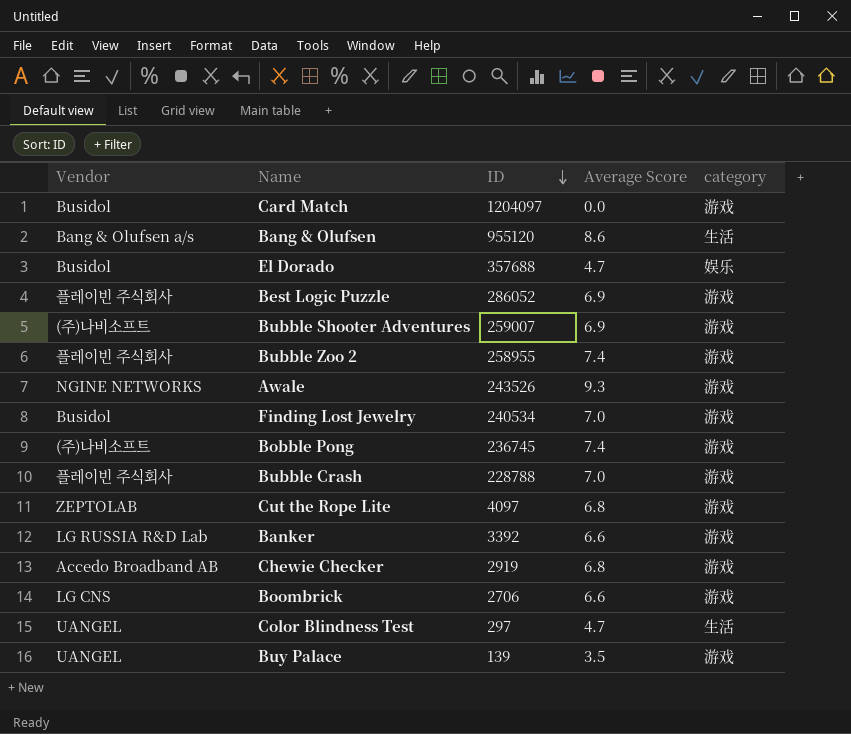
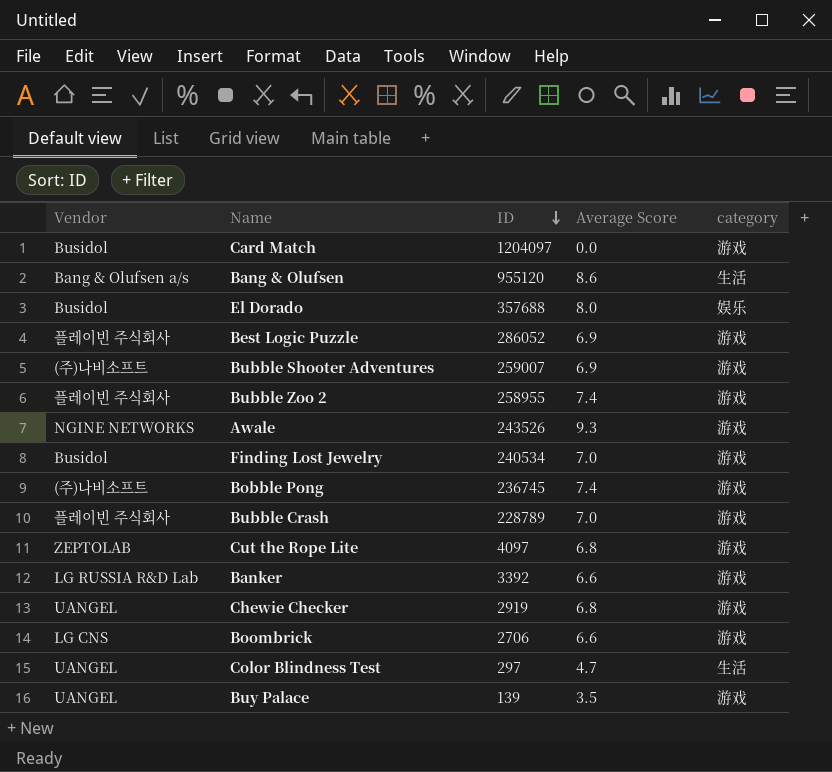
El Dorado | Average Score: 4.7 -> 8.0
Bubble Crash | ID: 228788 -> 228789
Chewie Checker | Vendor: Accedo Broadband AB -> UANGEL

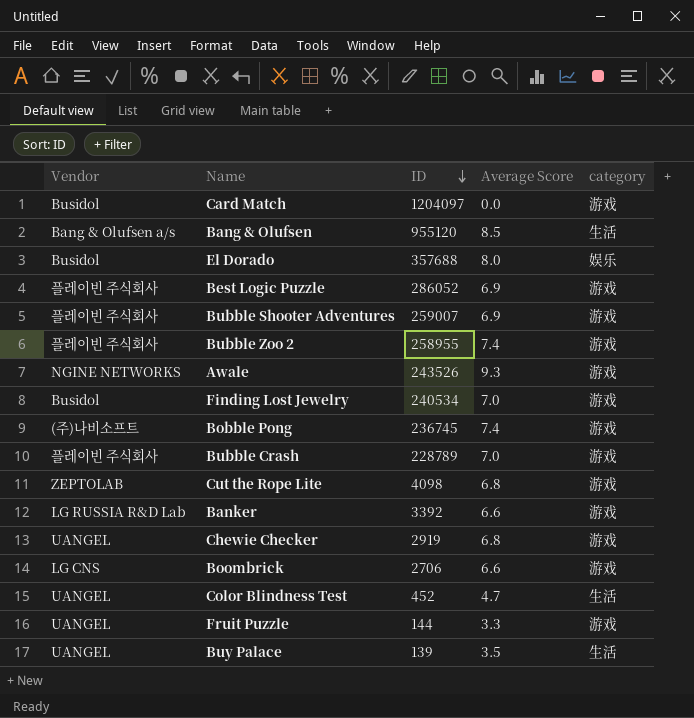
Bang & Olufsen | Average Score: 8.6 -> 8.5
Bubble Shooter Adventures | Vendor: (주)나비소프트 -> 플레이빈 주식회사
Cut the Rope Lite | ID: 4097 -> 4098
Color Blindness Test | ID: 297 -> 452
row Fruit Puzzle: none -> UANGEL | 144 | 3.3 | 游戏
Buy Palace | category: 游戏 -> 生活

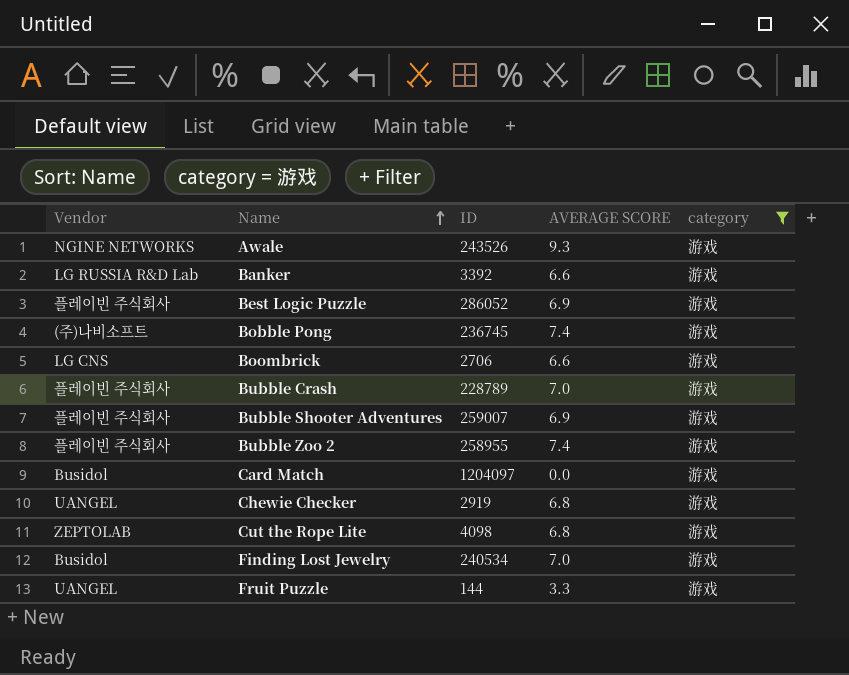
filter: none -> category = 游戏
row order: ID descending -> Name ascending
column name: Average Score -> AVERAGE SCORE

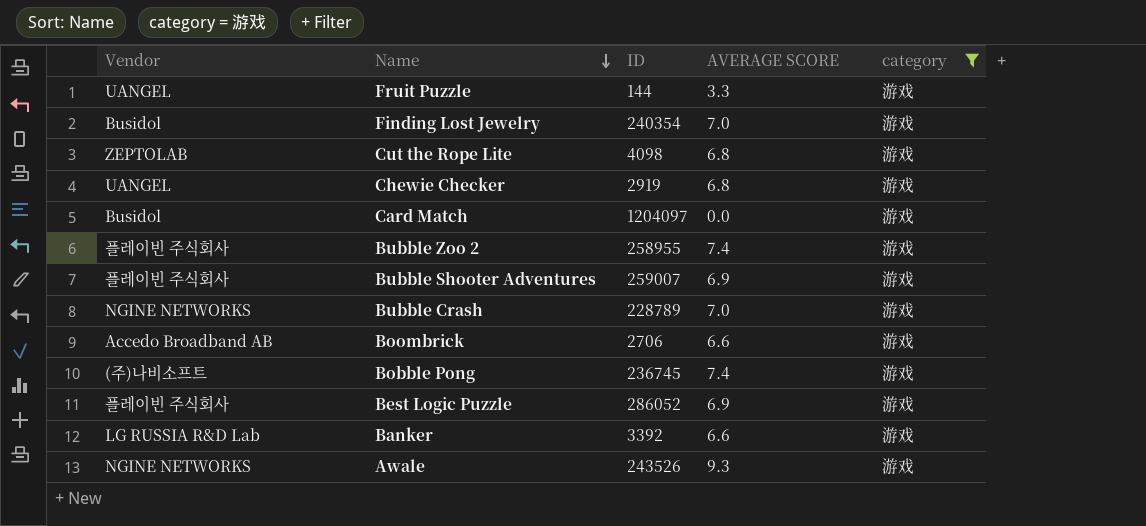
row order: Name ascending -> Name descending
Finding Lost Jewelry | ID: 240534 -> 240354
Bubble Crash | Vendor: 플레이빈 주식회사 -> NGINE NETWORKS
Boombrick | Vendor: LG CNS -> Accedo Broadband AB

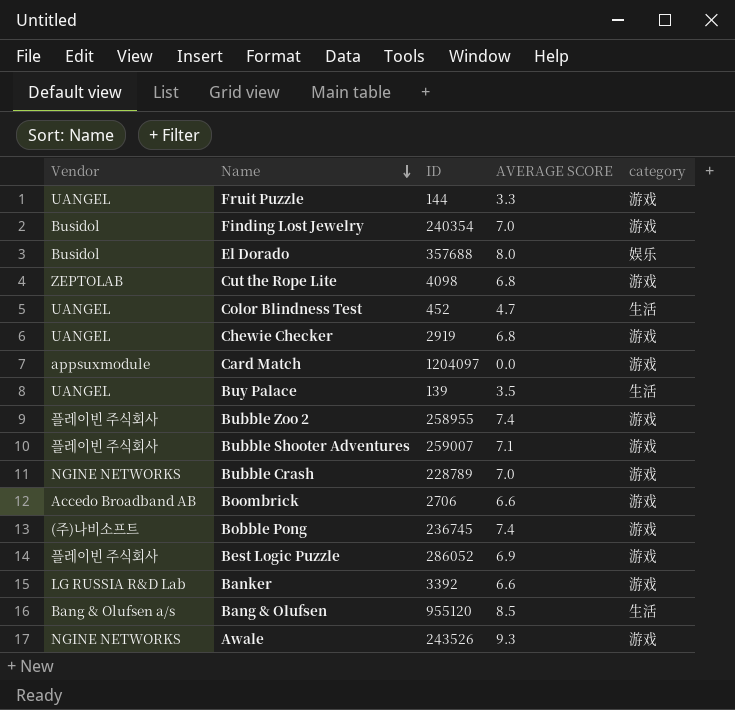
filter: category = 游戏 -> none
Card Match | Vendor: Busidol -> appsuxmodule
Bubble Shooter Adventures | AVERAGE SCORE: 6.9 -> 7.1

